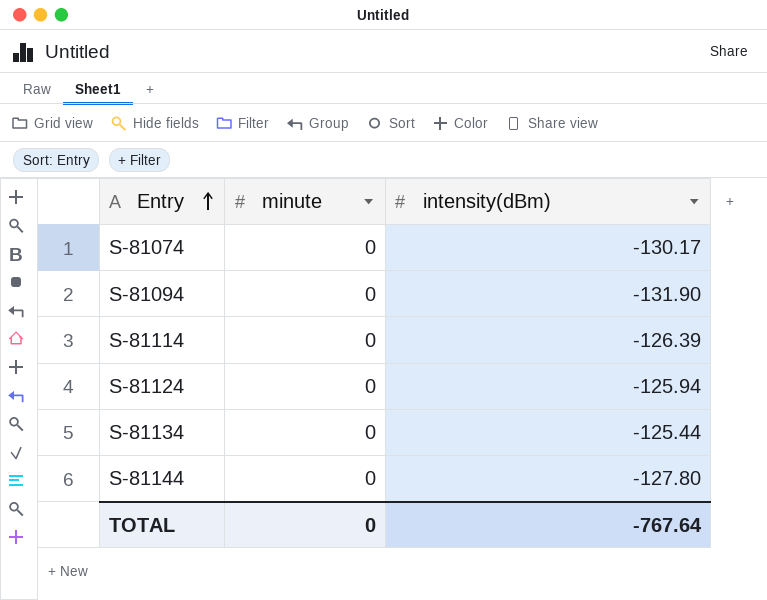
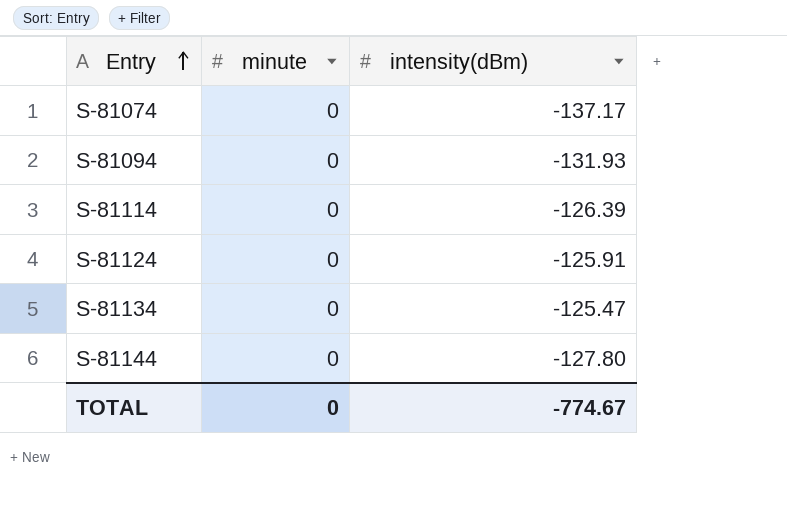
S-81074 | intensity(dBm): -130.17 -> -137.17
S-81094 | intensity(dBm): -131.90 -> -131.93
S-81124 | intensity(dBm): -125.94 -> -125.91
S-81134 | intensity(dBm): -125.44 -> -125.47
TOTAL | intensity(dBm): -767.64 -> -774.67

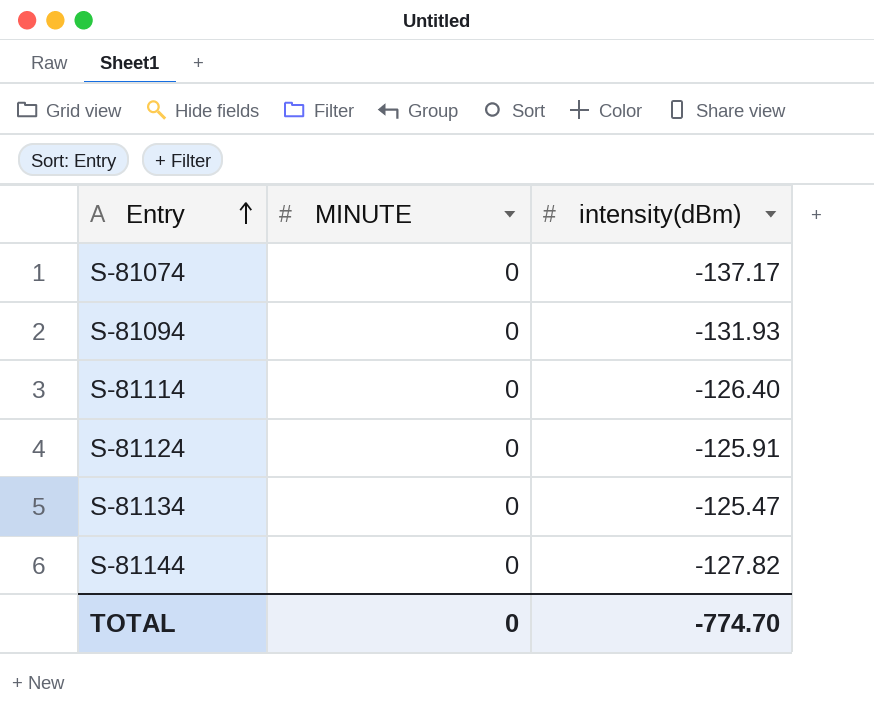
column name: minute -> MINUTE
S-81114 | intensity(dBm): -126.39 -> -126.40
S-81144 | intensity(dBm): -127.80 -> -127.82
TOTAL | intensity(dBm): -774.67 -> -774.70

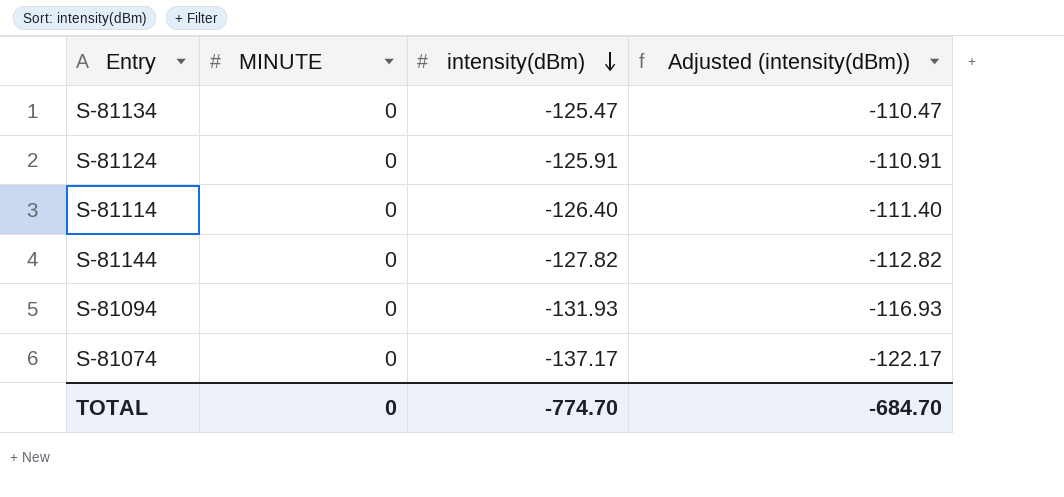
row order: Entry ascending -> intensity(dBm) descending
column Adjusted (intensity(dBm)) | formula: none -> [intensity(dBm)] + 15

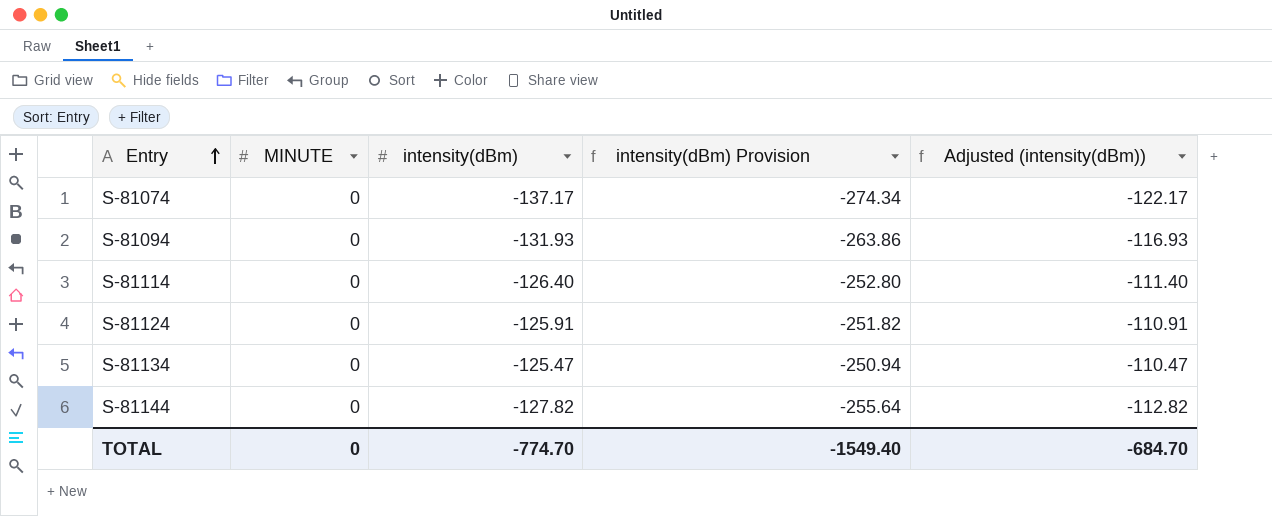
row order: intensity(dBm) descending -> Entry ascending
column intensity(dBm) Provision | formula: none -> [intensity(dBm)] * 2

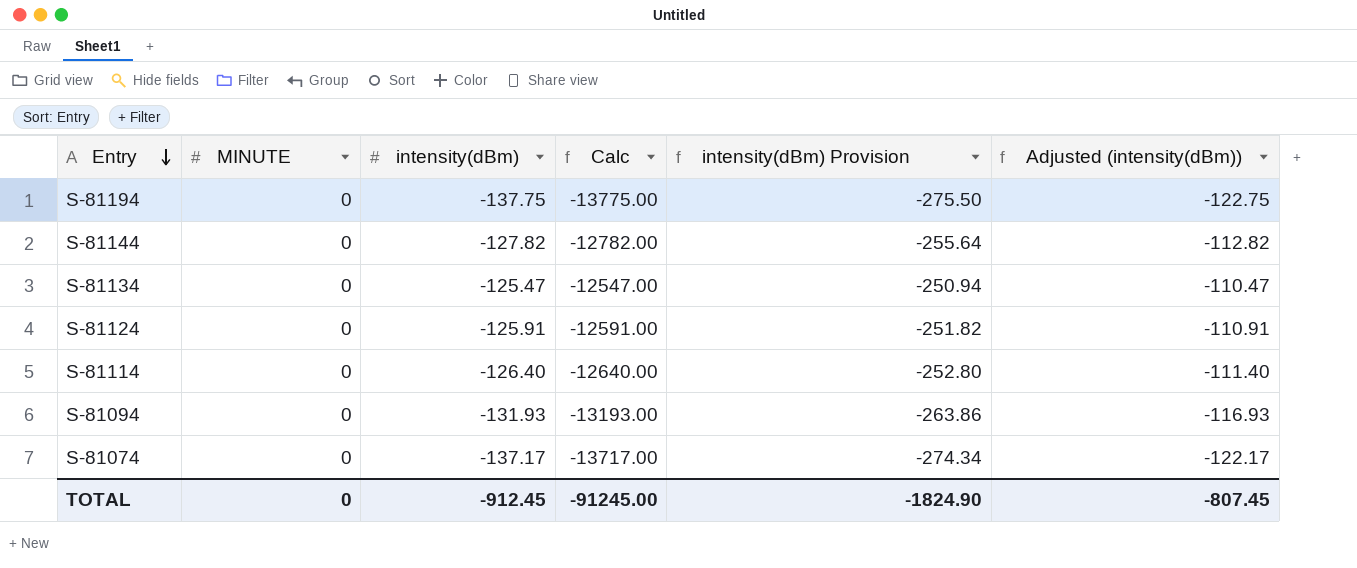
row order: Entry ascending -> Entry descending
column Calc | formula: none -> [intensity(dBm)] * 100
row S-81194: none -> 0 | -137.75 | -13775.00 | -275.50 | -122.75
TOTAL | intensity(dBm): -774.70 -> -912.45
TOTAL | intensity(dBm) Provision: -1549.40 -> -1824.90
TOTAL | Adjusted (intensity(dBm)): -684.70 -> -807.45

